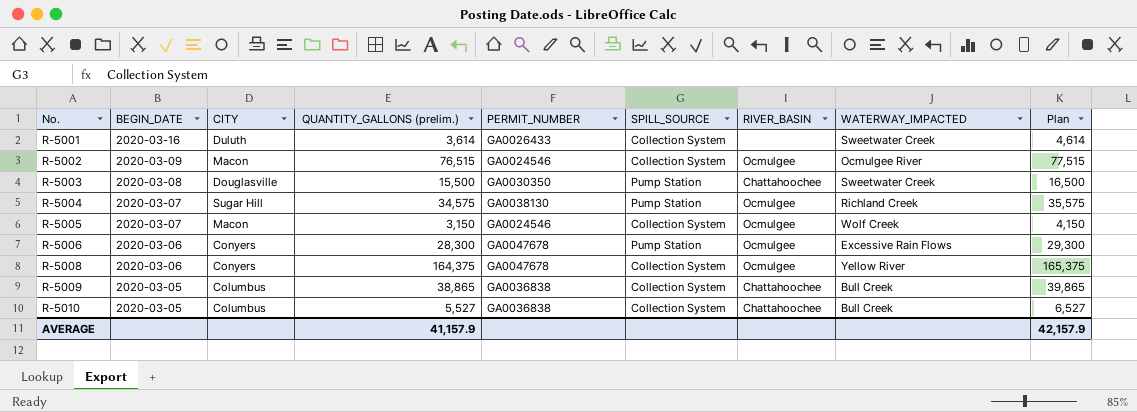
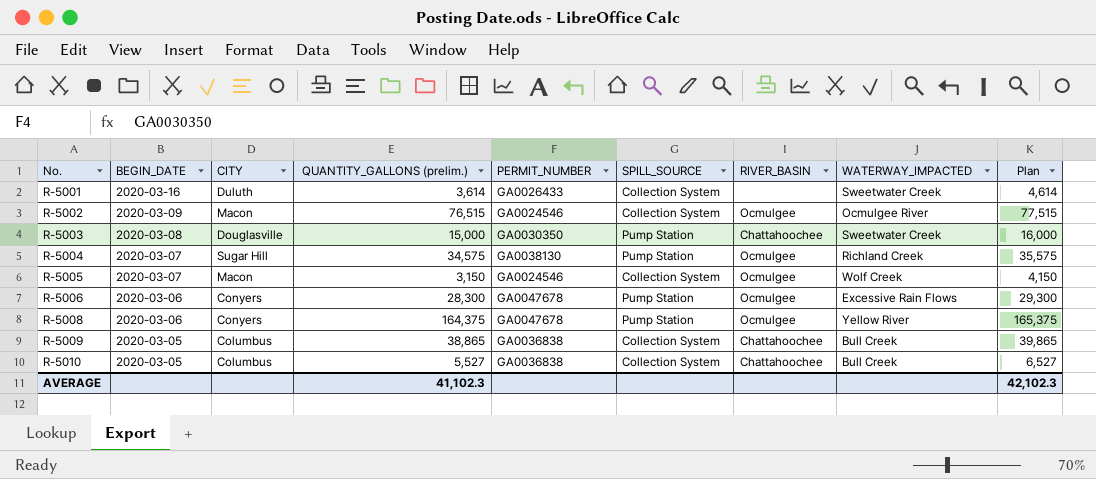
R-5003 | QUANTITY_GALLONS (prelim.): 15,500 -> 15,000
R-5003 | Plan: 16,500 -> 16,000
R-5008 | SPILL_SOURCE: Collection System -> Pump Station
AVERAGE | QUANTITY_GALLONS (prelim.): 41,157.9 -> 41,102.3
AVERAGE | Plan: 42,157.9 -> 42,102.3

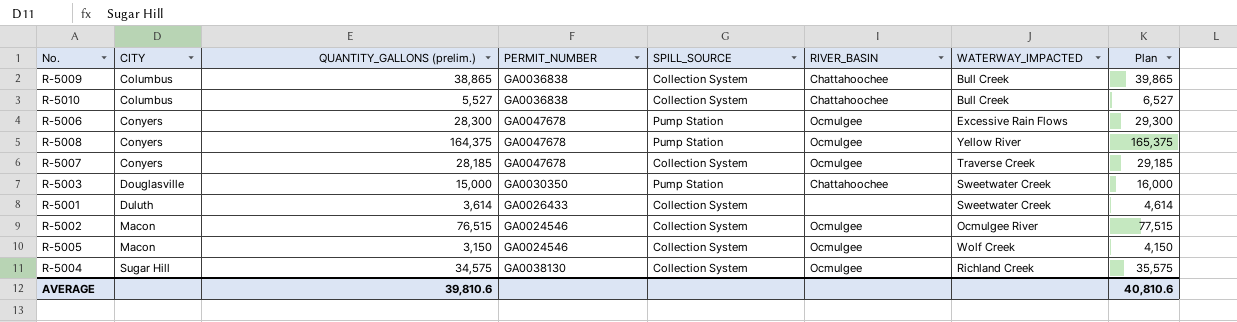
row order: No. ascending -> CITY ascending
column BEGIN_DATE | position: 2 -> none
row R-5007: none -> Conyers | 28,185 | GA0047678 | Collection System | Ocmulgee | Traverse Creek | 29,185
R-5004 | SPILL_SOURCE: Pump Station -> Collection System
AVERAGE | QUANTITY_GALLONS (prelim.): 41,102.3 -> 39,810.6
AVERAGE | Plan: 42,102.3 -> 40,810.6

